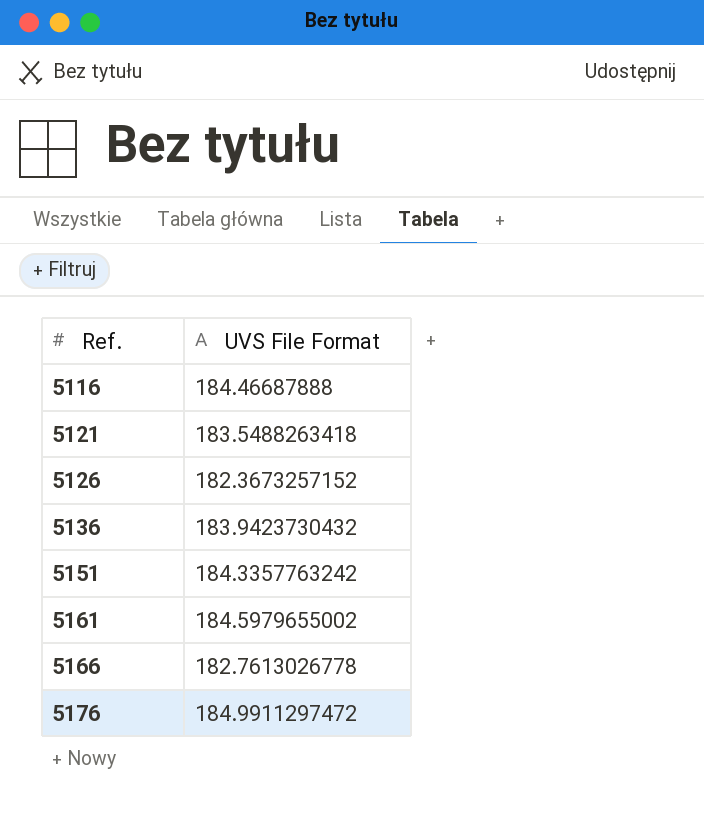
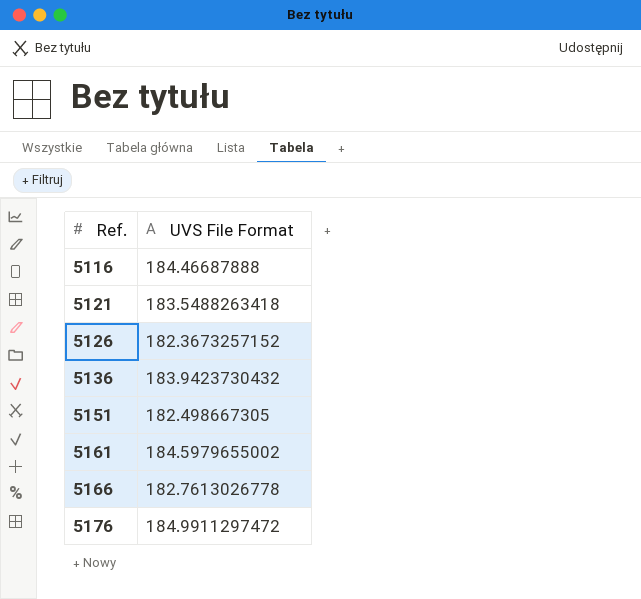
5151 | UVS File Format: 184.3357763242 -> 182.498667305

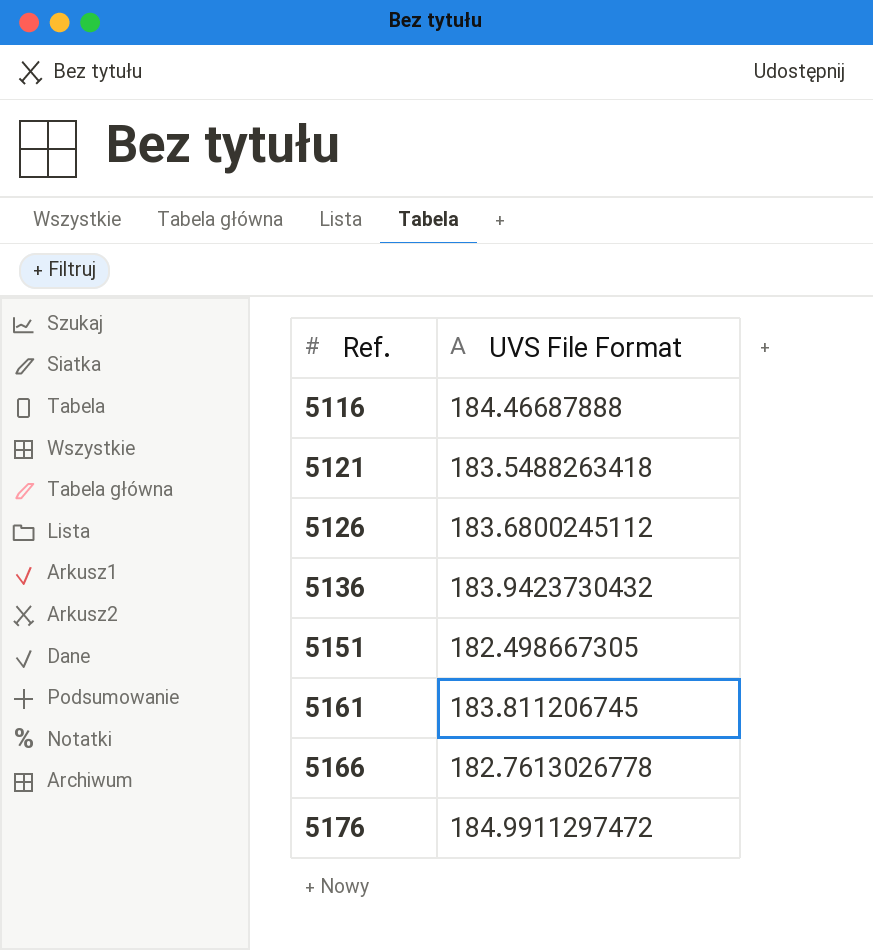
5126 | UVS File Format: 182.3673257152 -> 183.6800245112
5161 | UVS File Format: 184.5979655002 -> 183.811206745

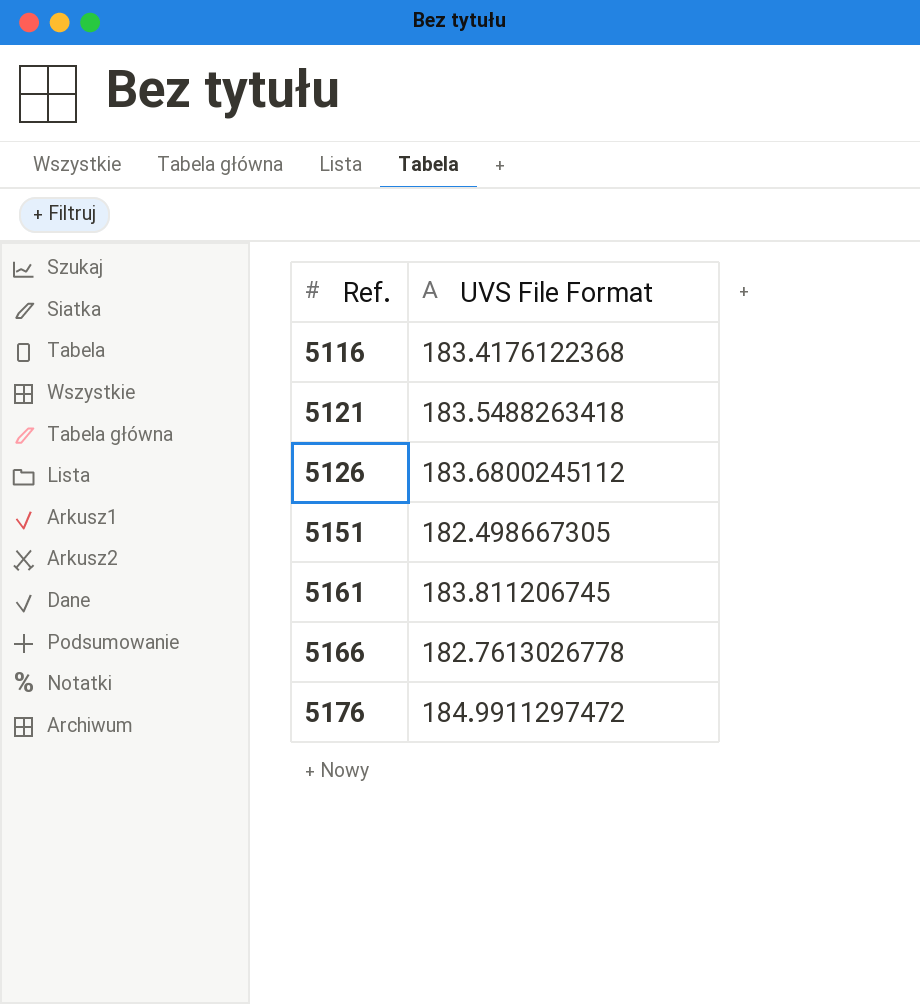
row 5136: 183.9423730432 -> none
5116 | UVS File Format: 184.46687888 -> 183.4176122368

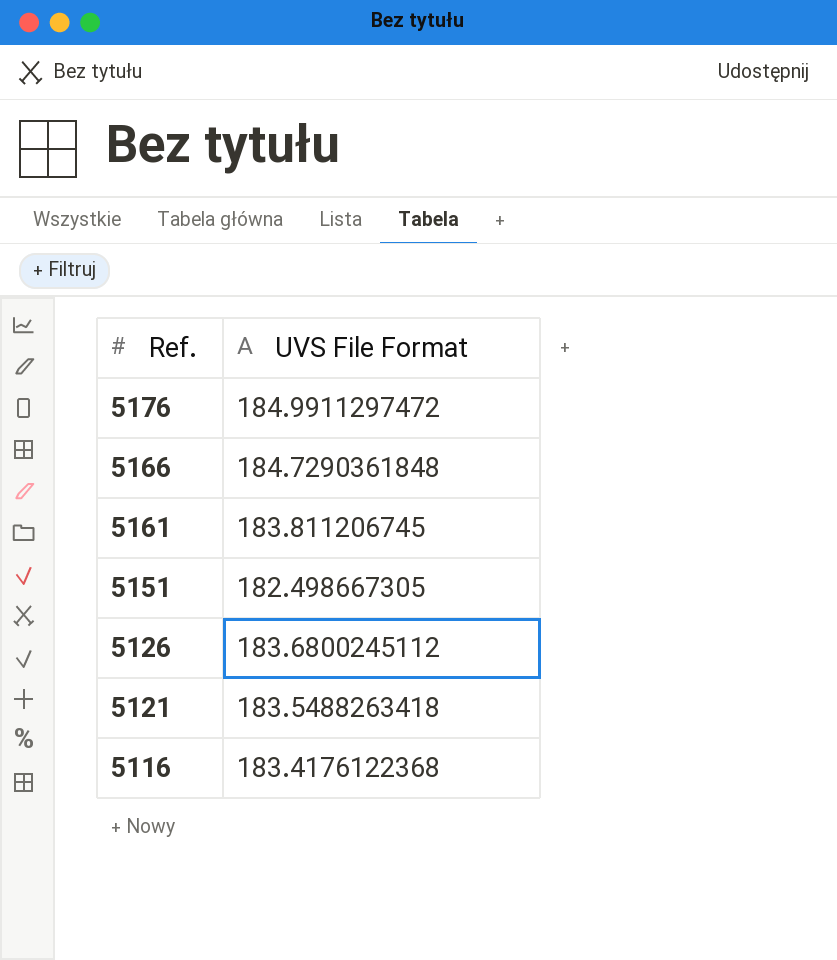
row order: Ref. ascending -> Ref. descending
5166 | UVS File Format: 182.7613026778 -> 184.7290361848

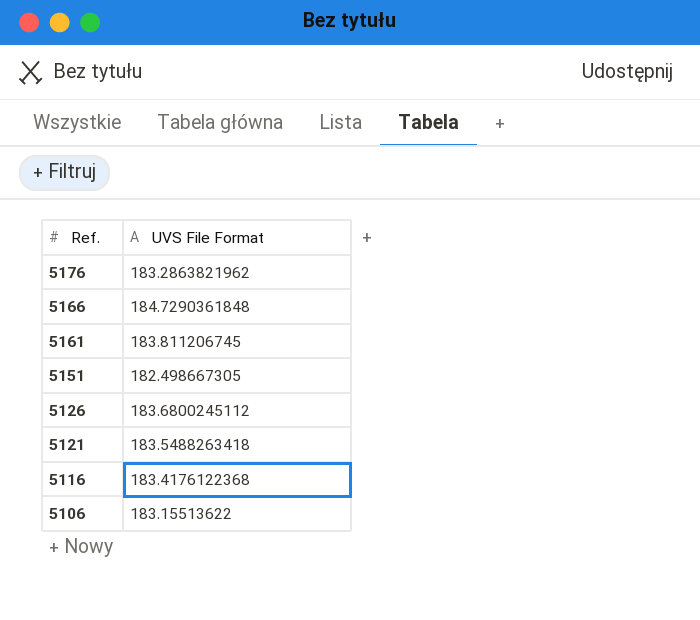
5176 | UVS File Format: 184.9911297472 -> 183.2863821962
row 5106: none -> 183.15513622

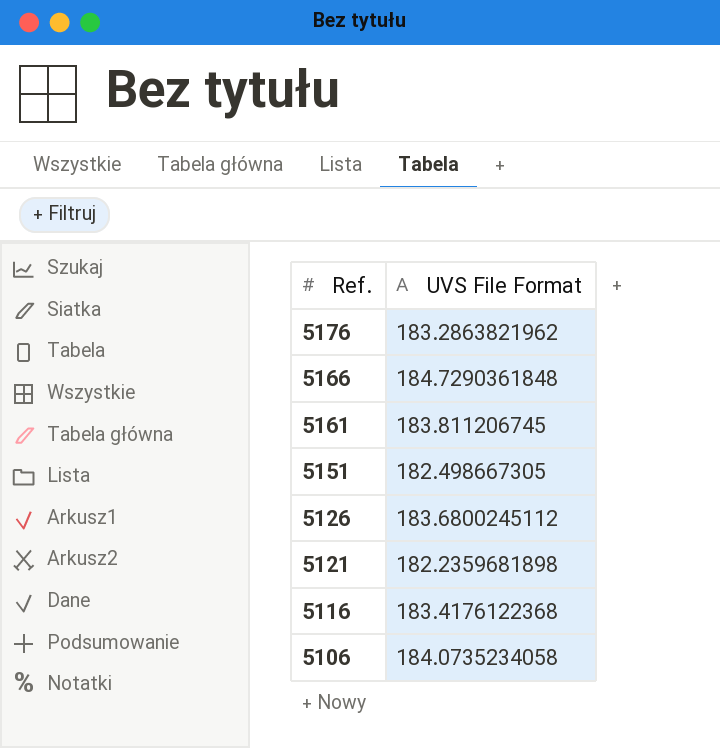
5121 | UVS File Format: 183.5488263418 -> 182.2359681898
5106 | UVS File Format: 183.15513622 -> 184.0735234058

